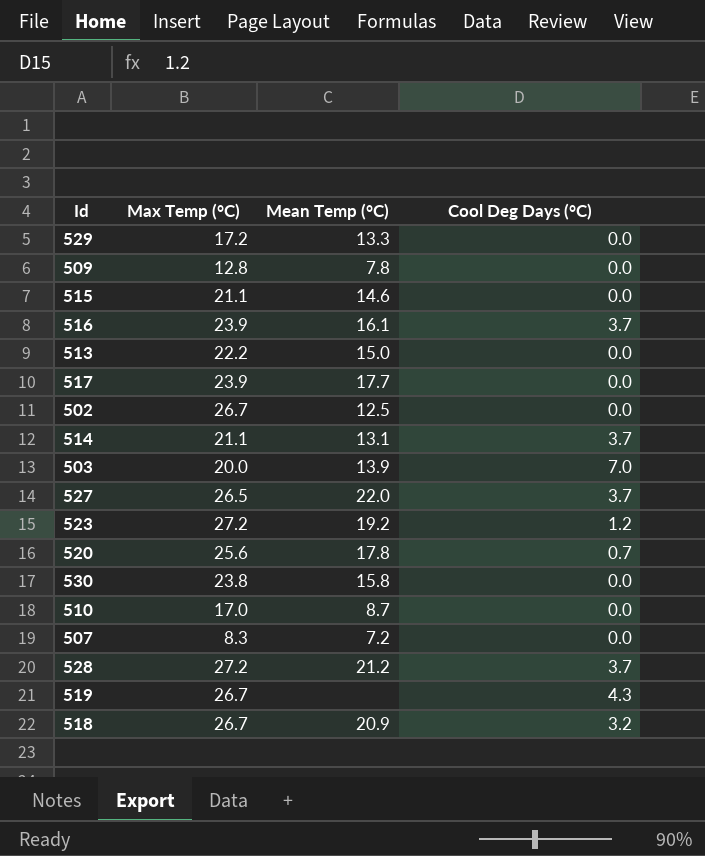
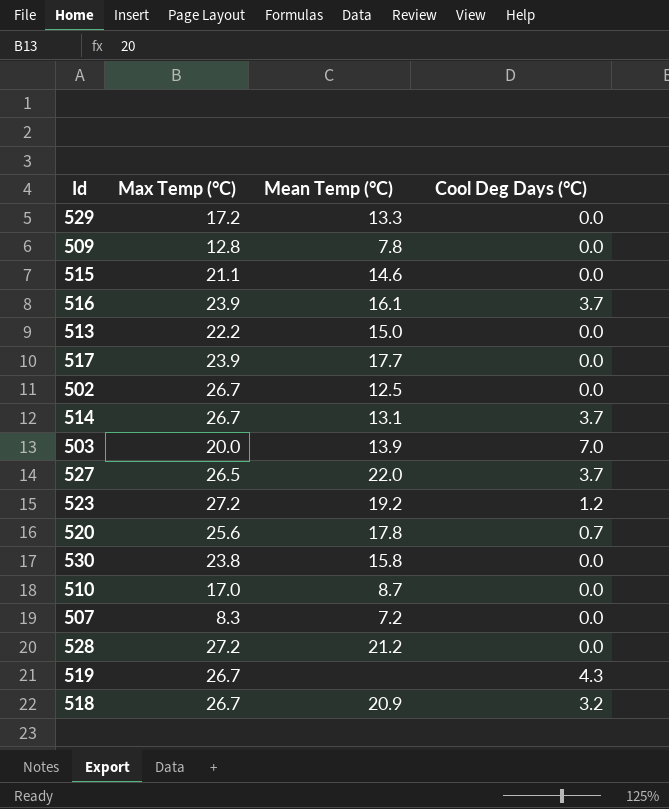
514 | Max Temp (°C): 21.1 -> 26.7
528 | Cool Deg Days (°C): 3.7 -> 0.0

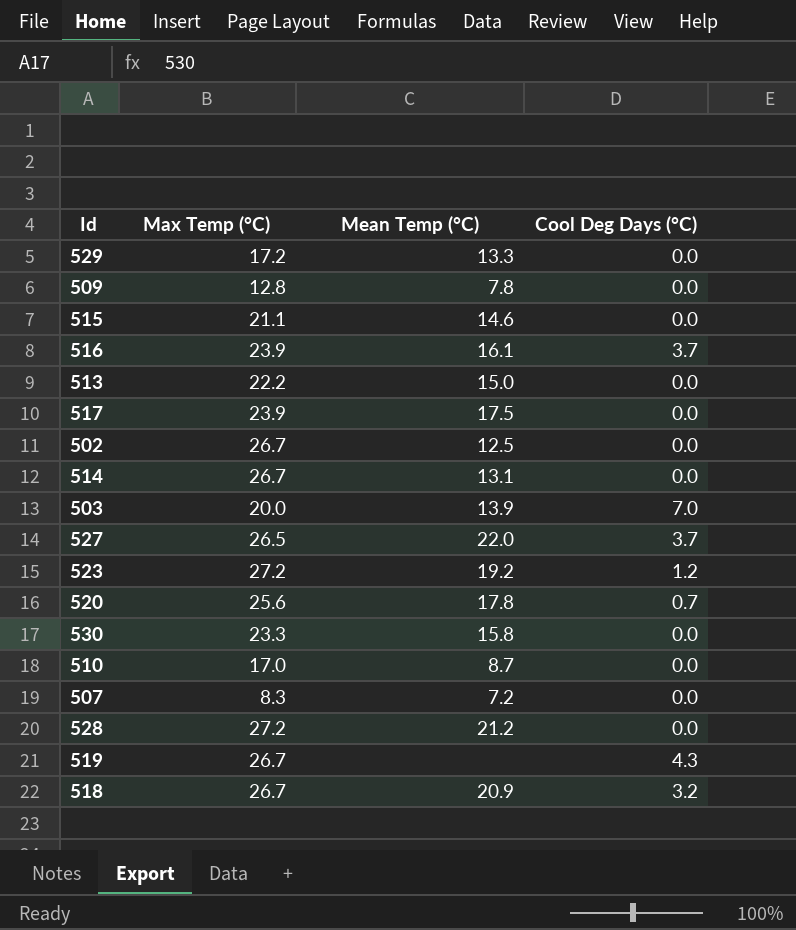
517 | Mean Temp (°C): 17.7 -> 17.5
514 | Cool Deg Days (°C): 3.7 -> 0.0
530 | Max Temp (°C): 23.8 -> 23.3

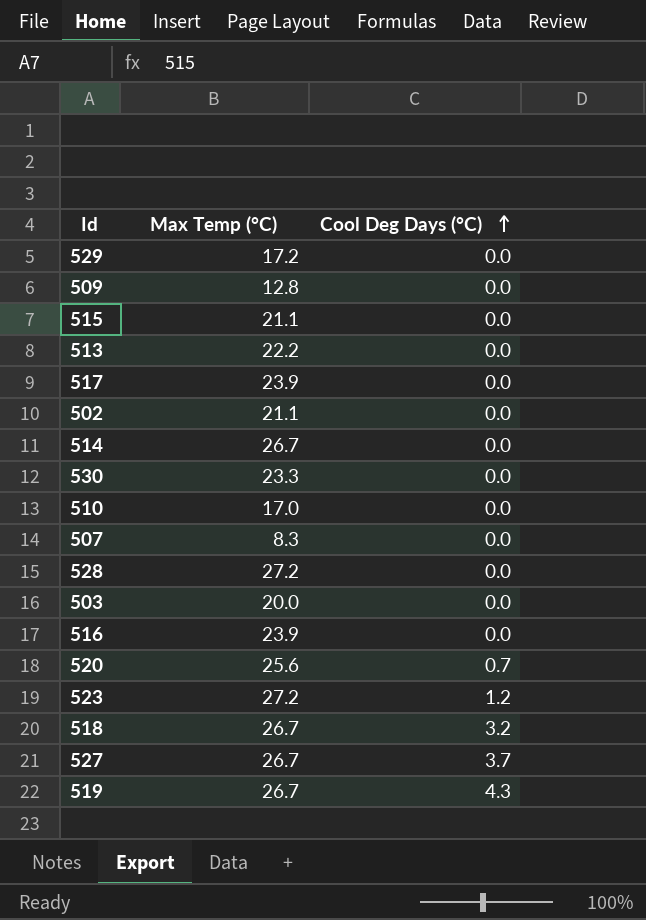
row order: none -> Cool Deg Days (°C) ascending
column Mean Temp (°C) | position: 3 -> none
502 | Max Temp (°C): 26.7 -> 21.1
503 | Cool Deg Days (°C): 7.0 -> 0.0
516 | Cool Deg Days (°C): 3.7 -> 0.0
527 | Max Temp (°C): 26.5 -> 26.7

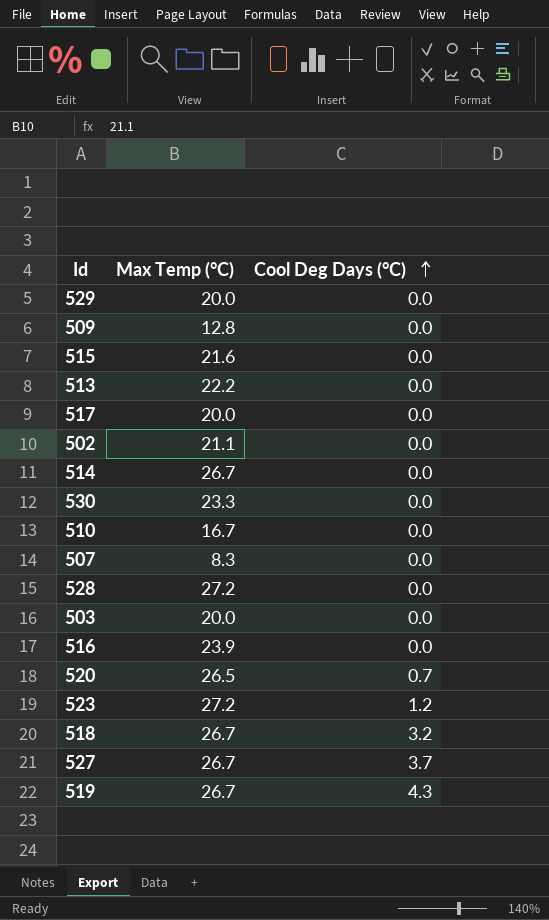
529 | Max Temp (°C): 17.2 -> 20.0
515 | Max Temp (°C): 21.1 -> 21.6
517 | Max Temp (°C): 23.9 -> 20.0
510 | Max Temp (°C): 17.0 -> 16.7
520 | Max Temp (°C): 25.6 -> 26.5

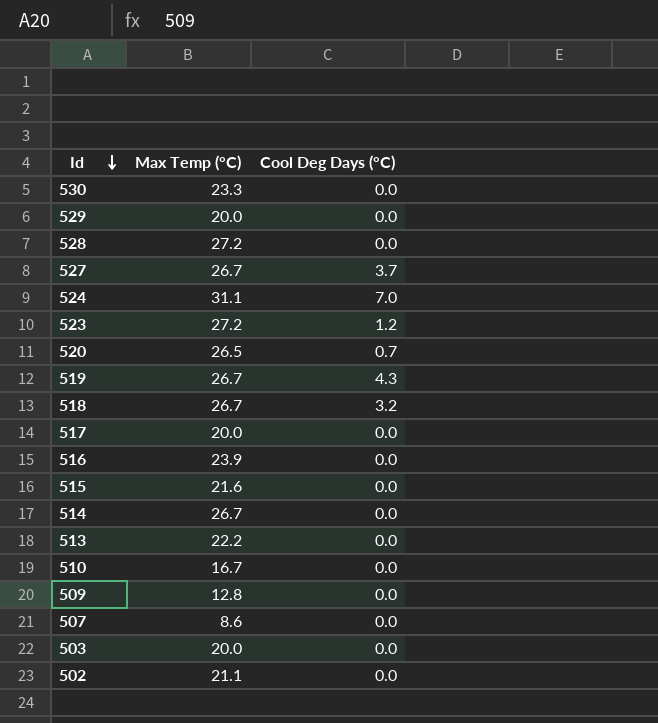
row order: Cool Deg Days (°C) ascending -> Id descending
row 524: none -> 31.1 | 7.0
507 | Max Temp (°C): 8.3 -> 8.6

